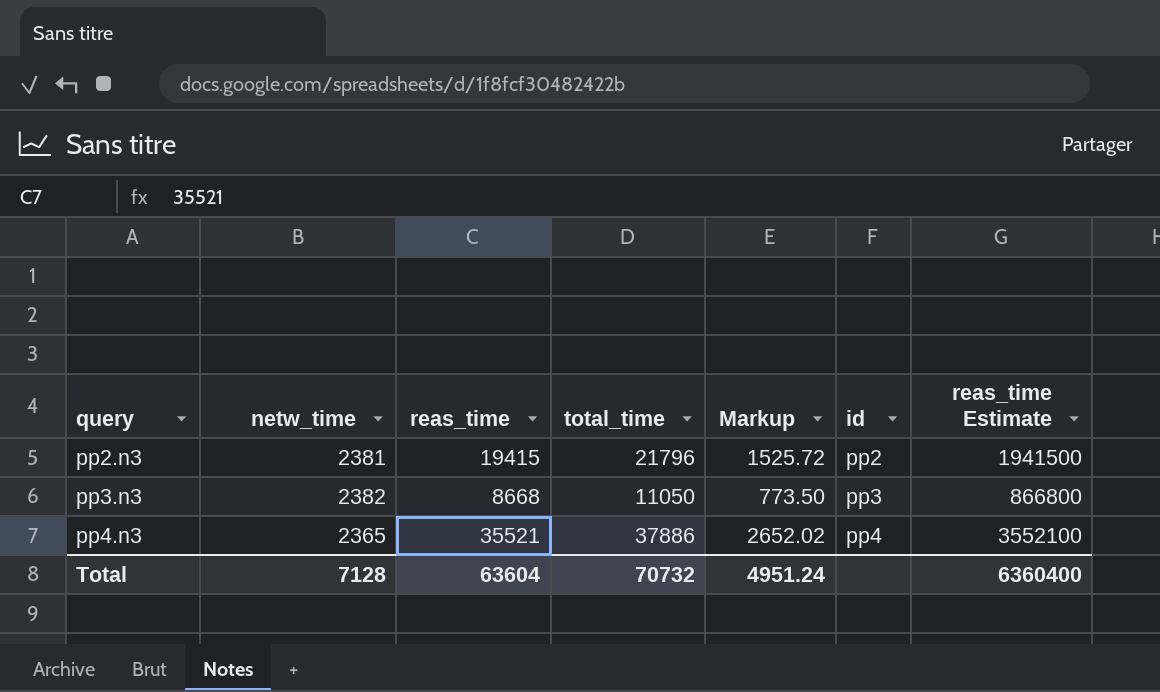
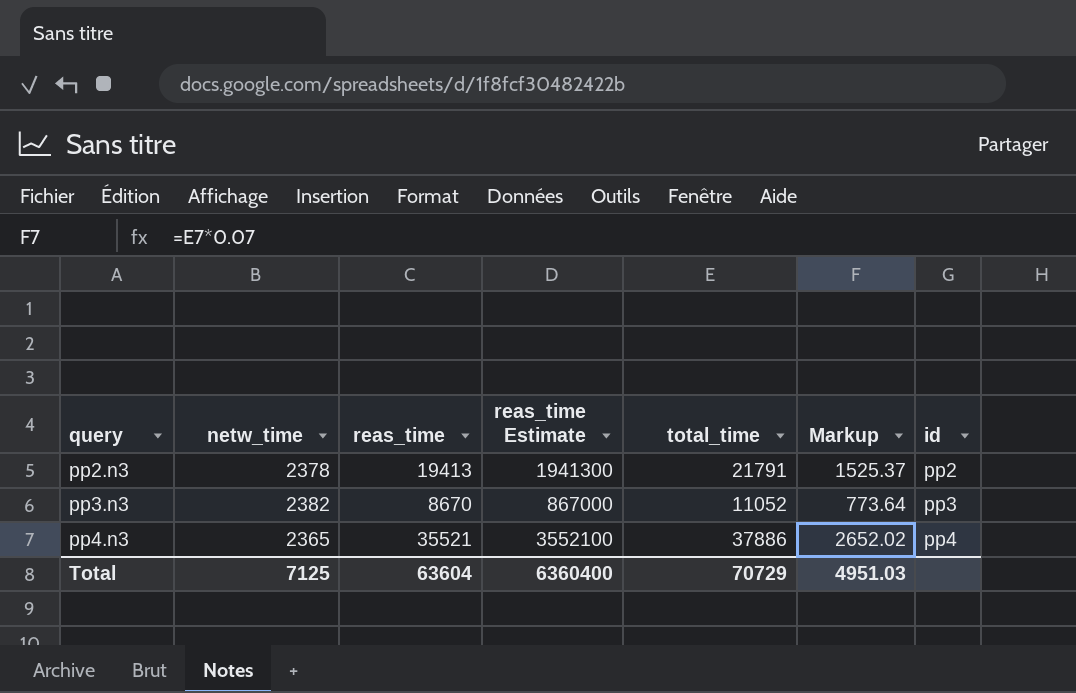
column reas_time Estimate | position: 7 -> 4
pp2.n3 | netw_time: 2381 -> 2378
pp2.n3 | reas_time: 19415 -> 19413
pp2.n3 | reas_time Estimate: 1941500 -> 1941300
pp2.n3 | total_time: 21796 -> 21791
pp2.n3 | Markup: 1525.72 -> 1525.37
pp3.n3 | reas_time: 8668 -> 8670
pp3.n3 | reas_time Estimate: 866800 -> 867000
pp3.n3 | total_time: 11050 -> 11052
pp3.n3 | Markup: 773.50 -> 773.64
Total | netw_time: 7128 -> 7125
Total | total_time: 70732 -> 70729
Total | Markup: 4951.24 -> 4951.03

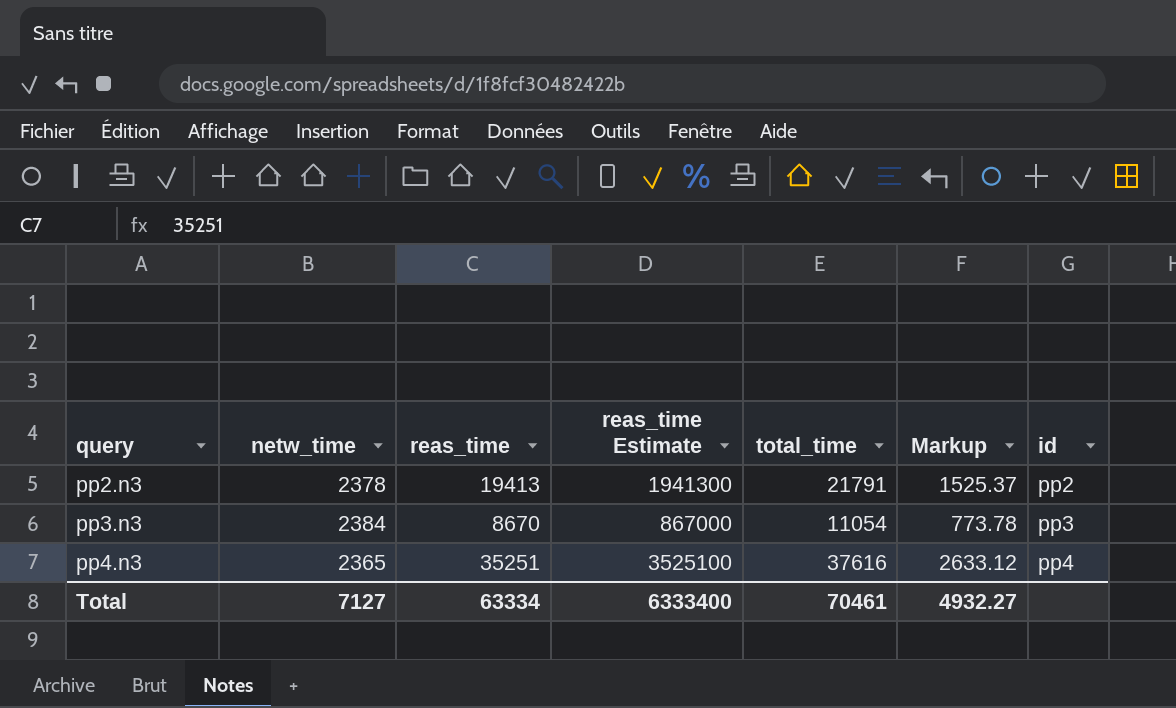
pp3.n3 | netw_time: 2382 -> 2384
pp3.n3 | total_time: 11052 -> 11054
pp3.n3 | Markup: 773.64 -> 773.78
pp4.n3 | reas_time: 35521 -> 35251
pp4.n3 | reas_time Estimate: 3552100 -> 3525100
pp4.n3 | total_time: 37886 -> 37616
pp4.n3 | Markup: 2652.02 -> 2633.12
Total | netw_time: 7125 -> 7127
Total | reas_time: 63604 -> 63334
Total | reas_time Estimate: 6360400 -> 6333400
Total | total_time: 70729 -> 70461
Total | Markup: 4951.03 -> 4932.27

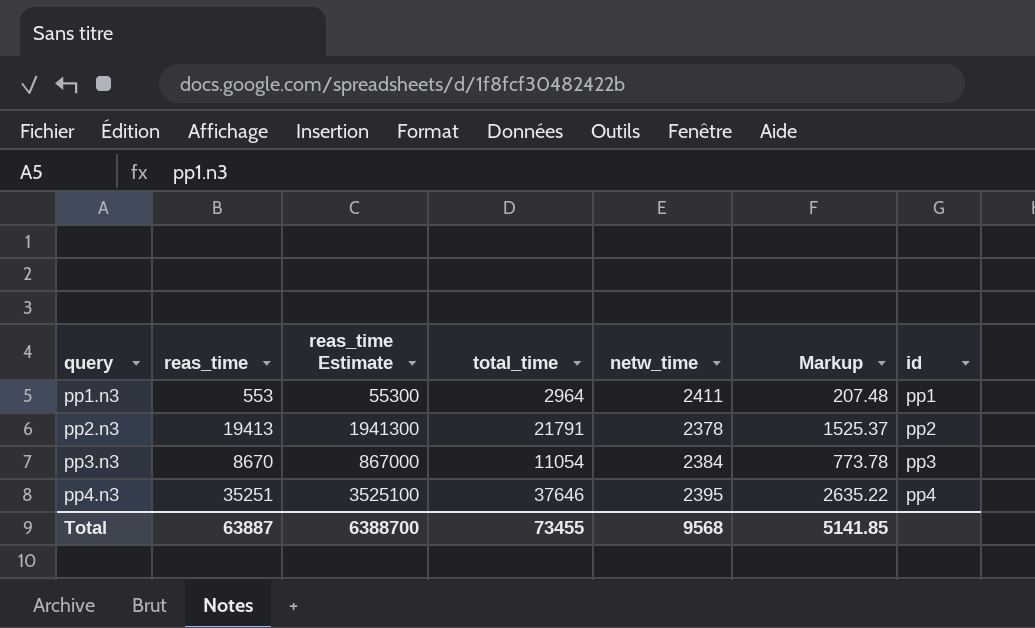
column netw_time | position: 2 -> 5
row pp1.n3: none -> 553 | 55300 | 2964 | 2411 | 207.48 | pp1
pp4.n3 | total_time: 37616 -> 37646
pp4.n3 | netw_time: 2365 -> 2395
pp4.n3 | Markup: 2633.12 -> 2635.22
Total | reas_time: 63334 -> 63887
Total | reas_time Estimate: 6333400 -> 6388700
Total | total_time: 70461 -> 73455
Total | netw_time: 7127 -> 9568
Total | Markup: 4932.27 -> 5141.85

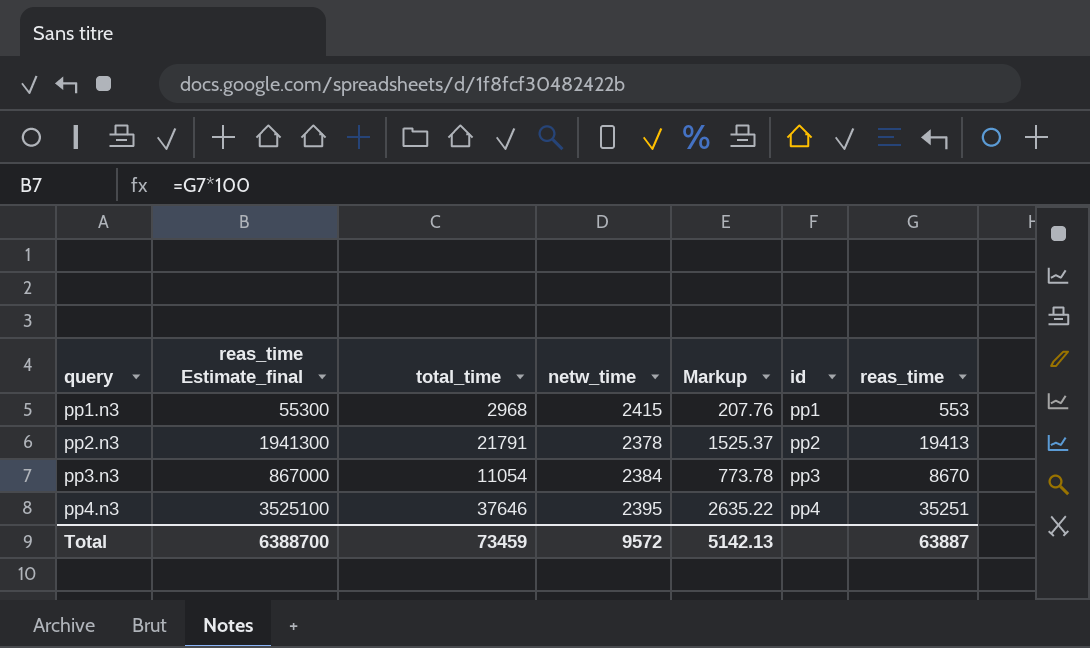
column name: reas_time Estimate -> reas_time Estimate_final
column reas_time | position: 2 -> 7
pp1.n3 | total_time: 2964 -> 2968
pp1.n3 | netw_time: 2411 -> 2415
pp1.n3 | Markup: 207.48 -> 207.76
Total | total_time: 73455 -> 73459
Total | netw_time: 9568 -> 9572
Total | Markup: 5141.85 -> 5142.13

